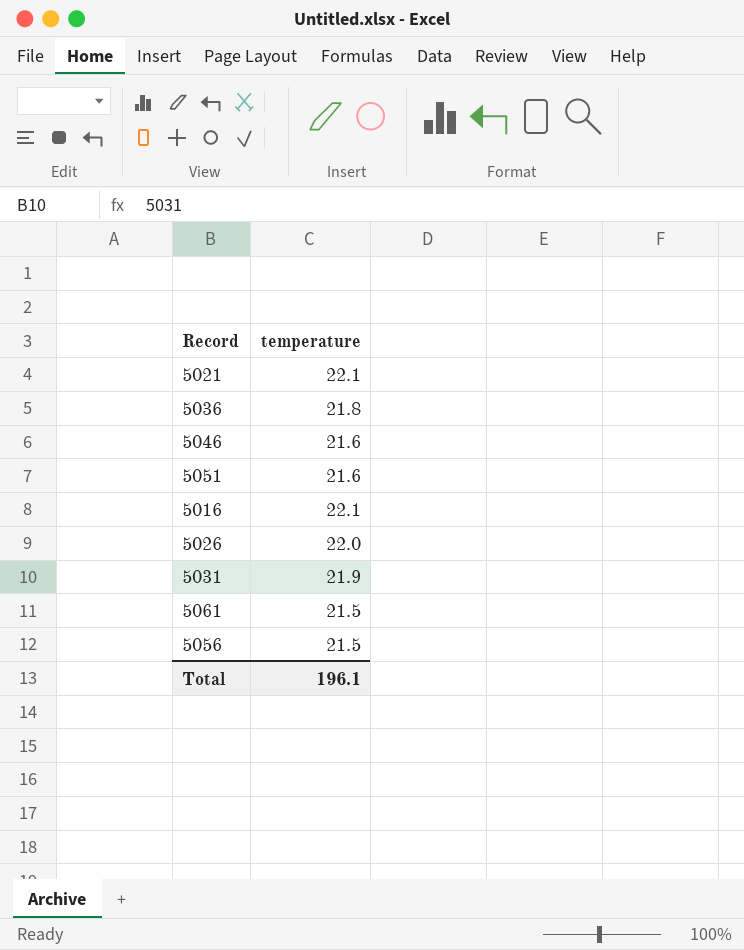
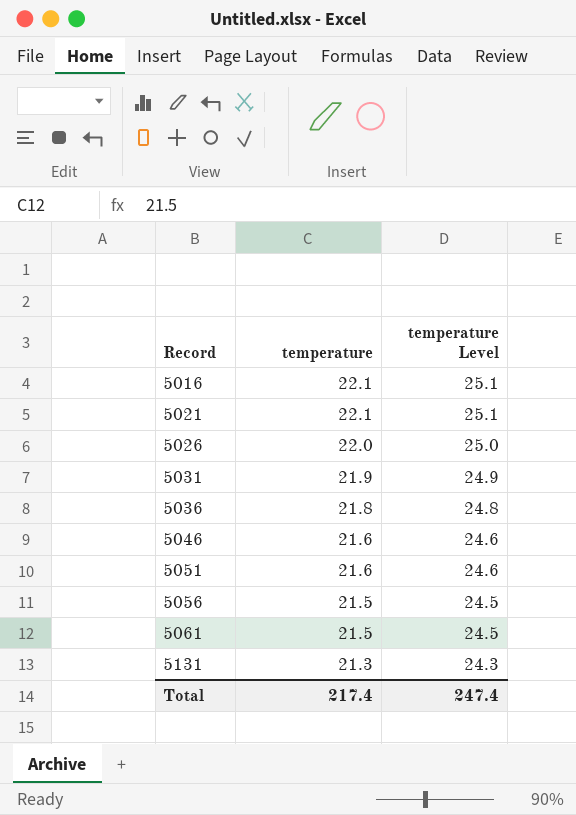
row order: none -> Record ascending
column temperature Level | formula: none -> [temperature] + 3
row 5131: none -> 21.3 | 24.3
Total | temperature: 196.1 -> 217.4

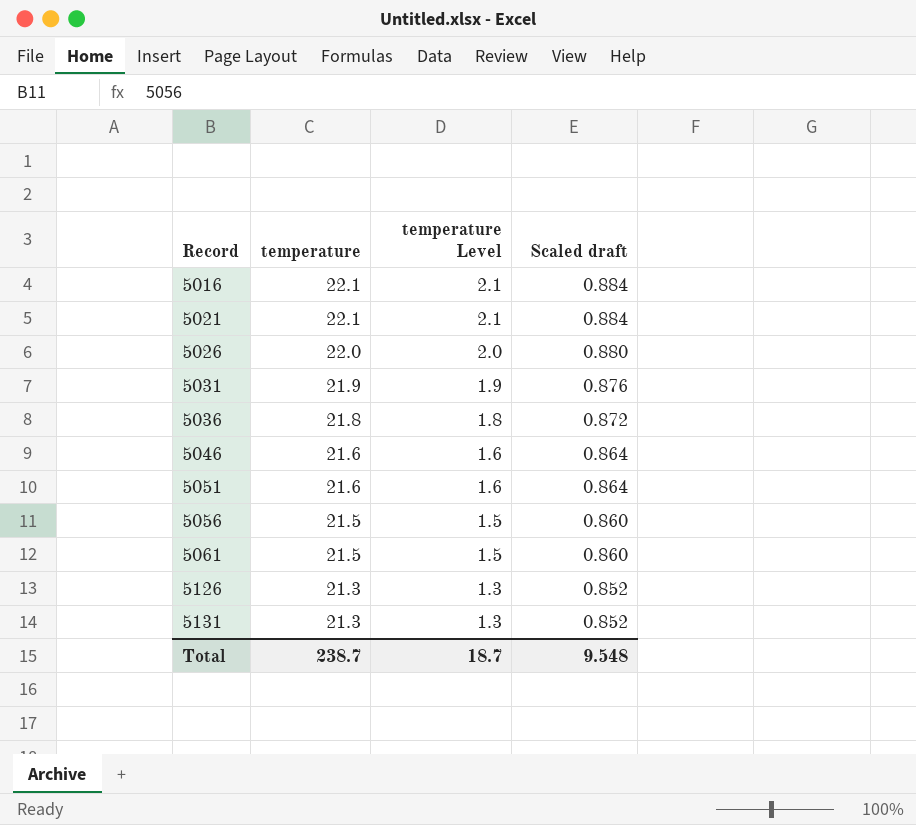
column temperature Level | formula: [temperature] + 3 -> [temperature] - 20
column Scaled draft | formula: none -> [temperature] * 0.04
row 5126: none -> 21.3 | 1.3 | 0.852
Total | temperature: 217.4 -> 238.7
Total | temperature Level: 247.4 -> 18.7

